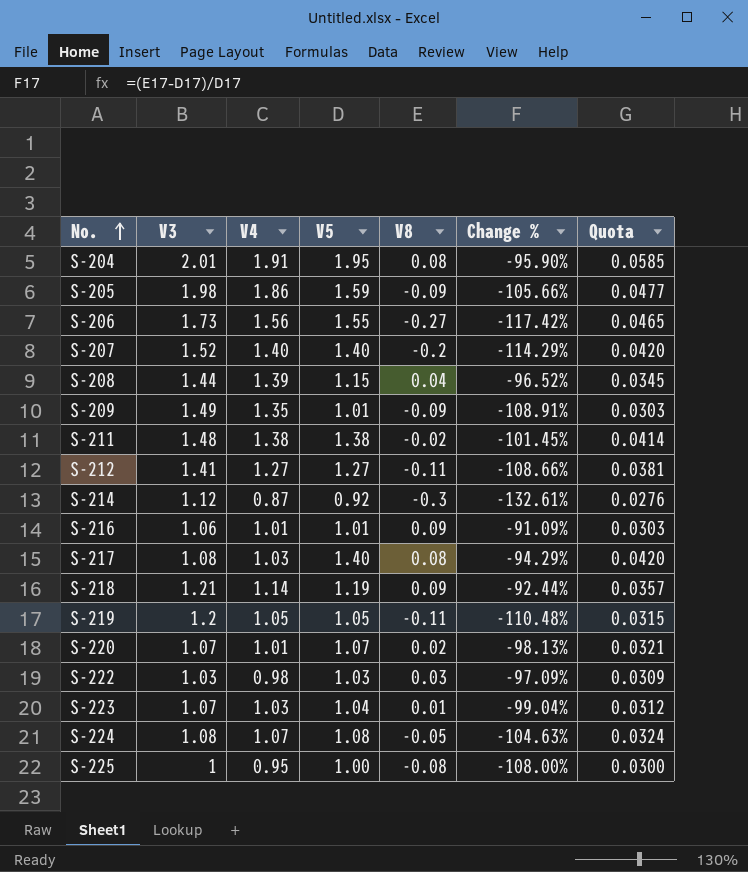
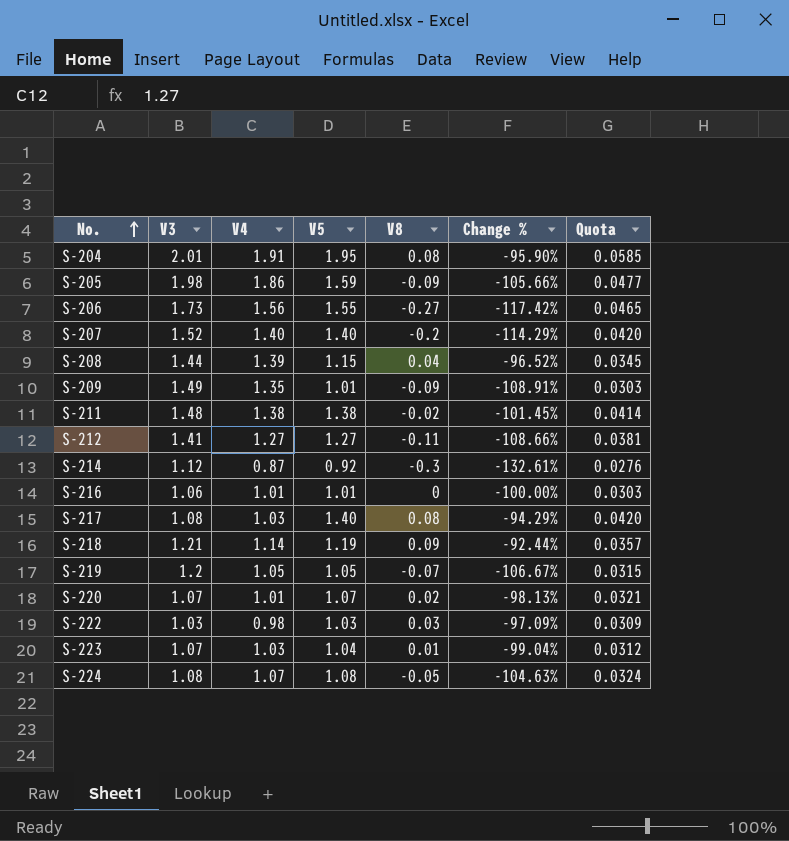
row S-225: 1 | 0.95 | 1.00 | -0.08 | -108.00% | 0.0300 -> none
S-216 | V8: 0.09 -> 0
S-216 | Change %: -91.09% -> -100.00%
S-219 | V8: -0.11 -> -0.07
S-219 | Change %: -110.48% -> -106.67%

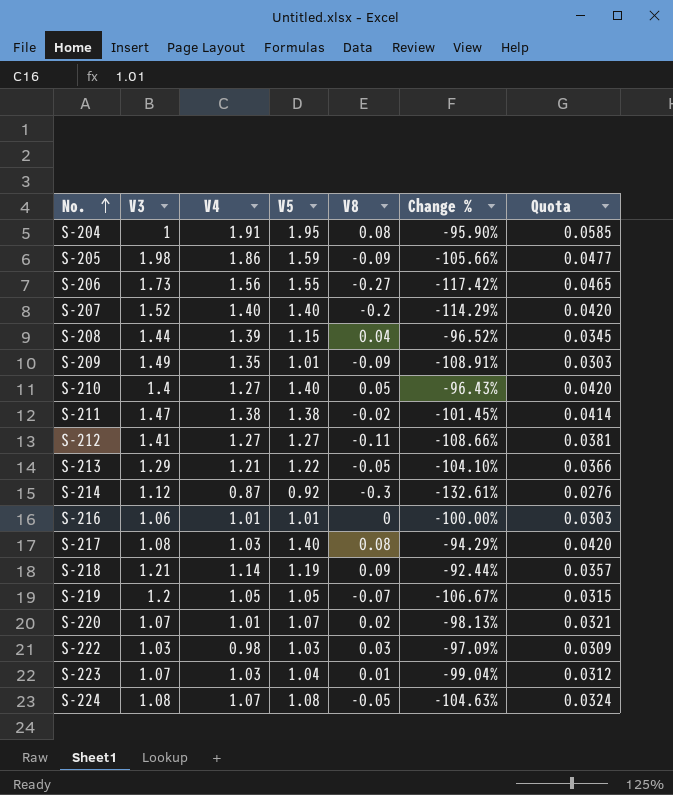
S-204 | V3: 2.01 -> 1
row S-210: none -> 1.4 | 1.27 | 1.40 | 0.05 | -96.43% | 0.0420
S-211 | V3: 1.48 -> 1.47
row S-213: none -> 1.29 | 1.21 | 1.22 | -0.05 | -104.10% | 0.0366

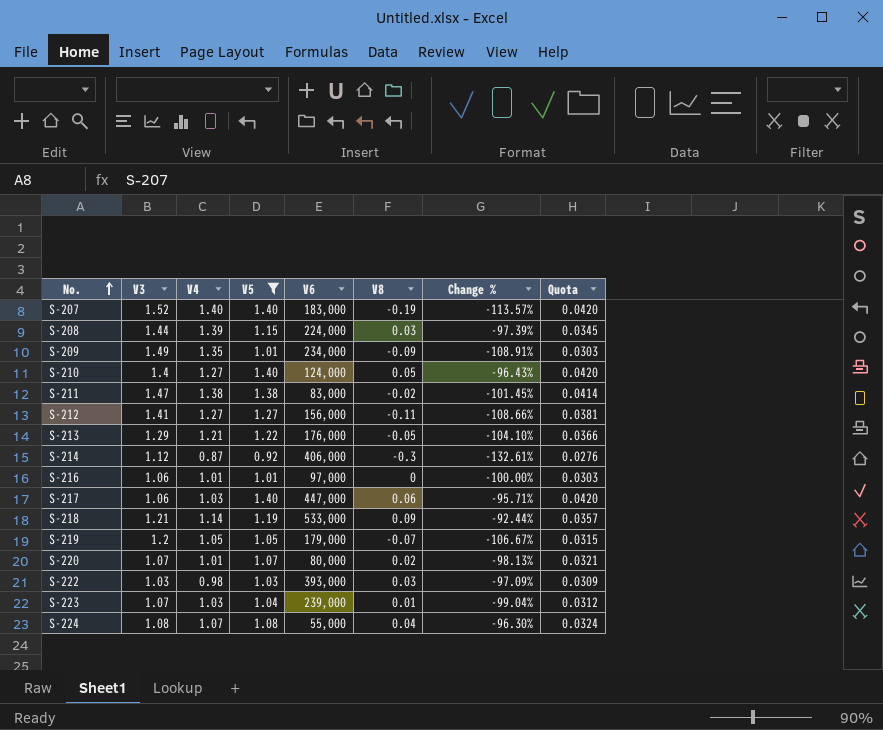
filter: none -> V5 <= 1.40
column V6 | position: none -> 5
S-207 | V8: -0.2 -> -0.19
S-207 | Change %: -114.29% -> -113.57%
S-208 | V8: 0.04 -> 0.03
S-208 | Change %: -96.52% -> -97.39%
S-217 | V3: 1.08 -> 1.06
S-217 | V8: 0.08 -> 0.06
S-217 | Change %: -94.29% -> -95.71%
S-224 | V8: -0.05 -> 0.04
S-224 | Change %: -104.63% -> -96.30%

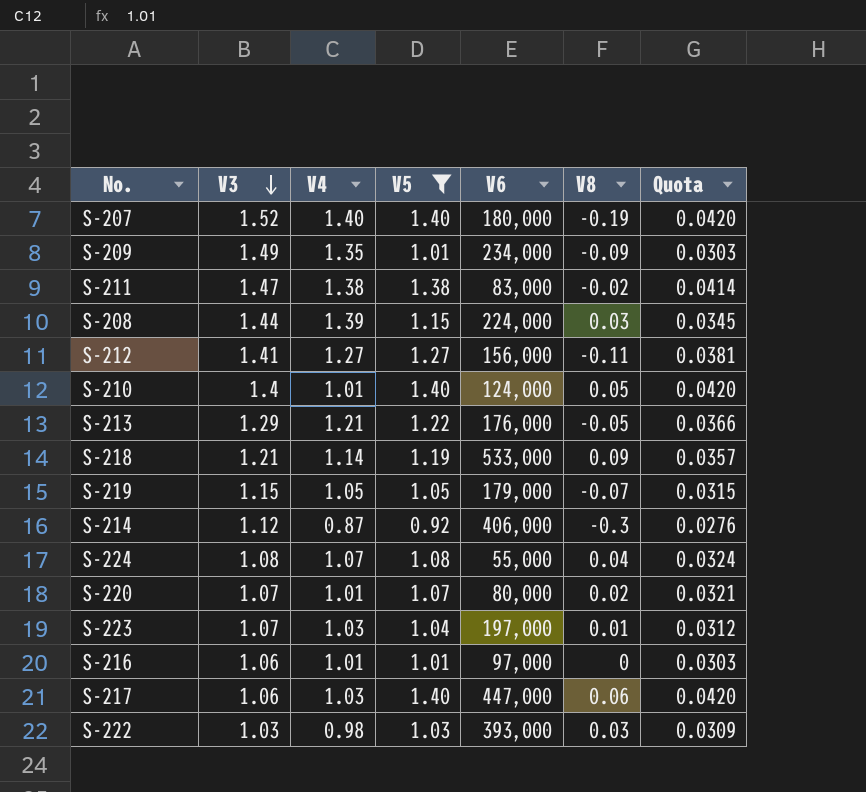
row order: No. ascending -> V3 descending
column Change % | formula: ([V8] - [V5]) / [V5] -> none
S-207 | V6: 183,000 -> 180,000
S-210 | V4: 1.27 -> 1.01
S-219 | V3: 1.2 -> 1.15
S-223 | V6: 239,000 -> 197,000

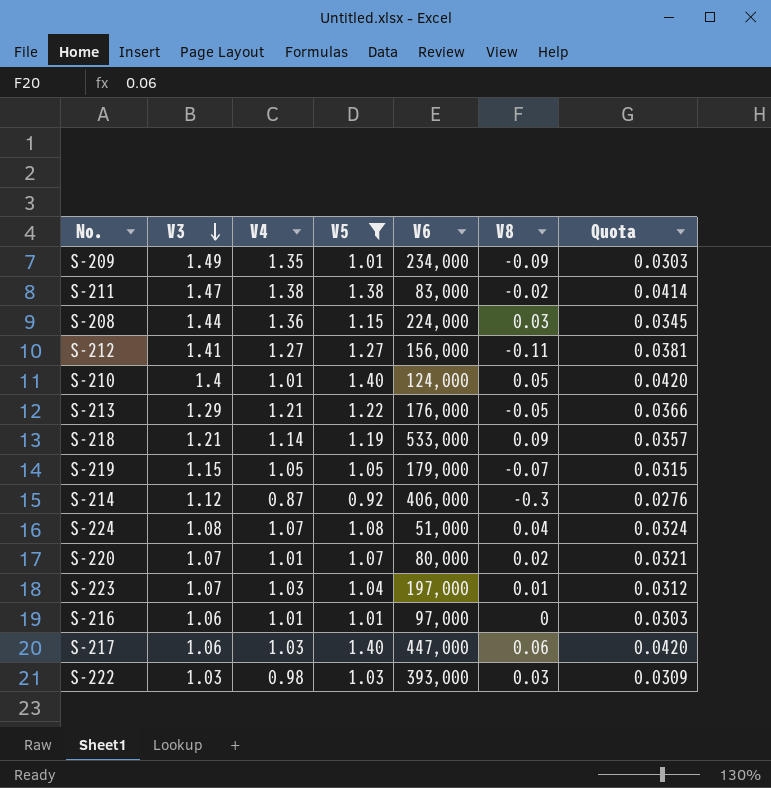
row S-207: 1.52 | 1.40 | 1.40 | 180,000 | -0.19 | 0.0420 -> none
S-208 | V4: 1.39 -> 1.36
S-224 | V6: 55,000 -> 51,000

